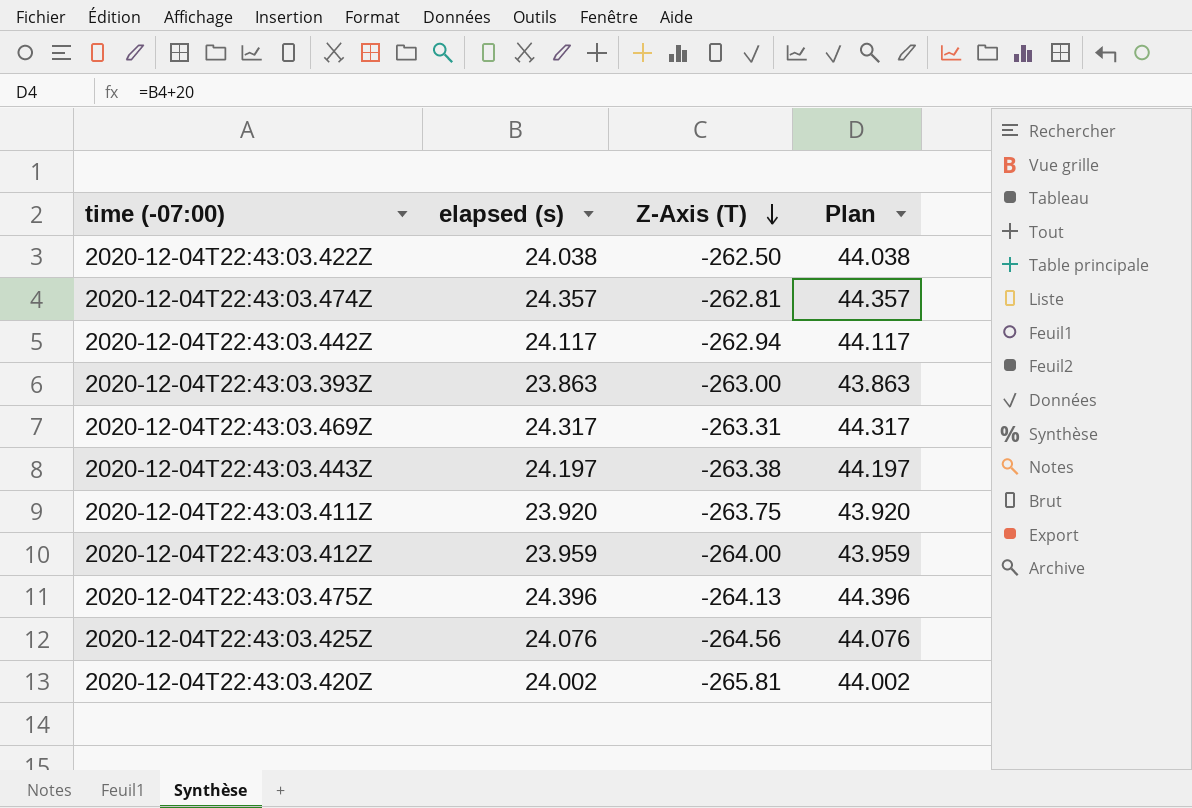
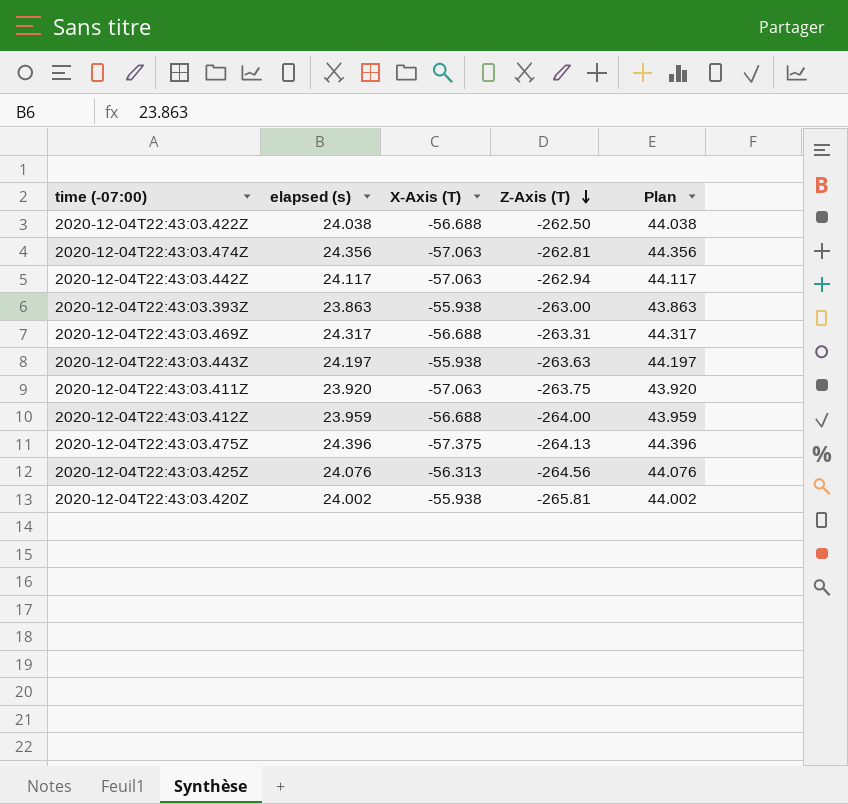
column X-Axis (T) | position: none -> 3
2020-12-04T22:43:03.474Z | elapsed (s): 24.357 -> 24.356
2020-12-04T22:43:03.474Z | Plan: 44.357 -> 44.356
2020-12-04T22:43:03.443Z | Z-Axis (T): -263.38 -> -263.63

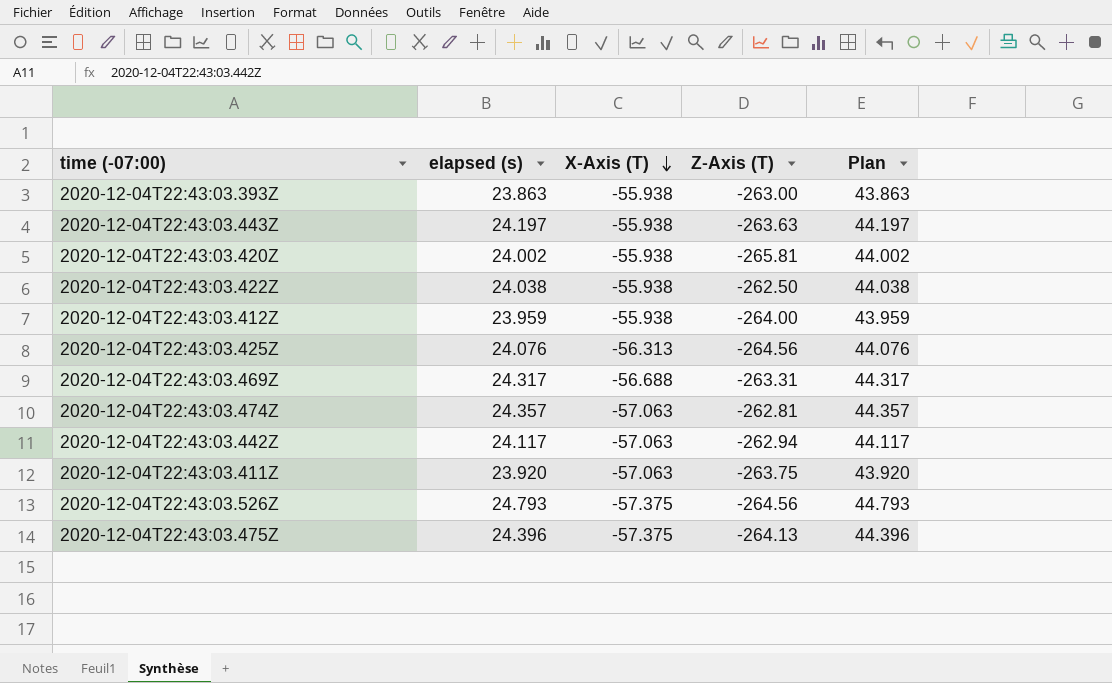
row order: Z-Axis (T) descending -> X-Axis (T) descending
2020-12-04T22:43:03.422Z | X-Axis (T): -56.688 -> -55.938
2020-12-04T22:43:03.412Z | X-Axis (T): -56.688 -> -55.938
2020-12-04T22:43:03.474Z | elapsed (s): 24.356 -> 24.357
2020-12-04T22:43:03.474Z | Plan: 44.356 -> 44.357
row 2020-12-04T22:43:03.526Z: none -> 24.793 | -57.375 | -264.56 | 44.793

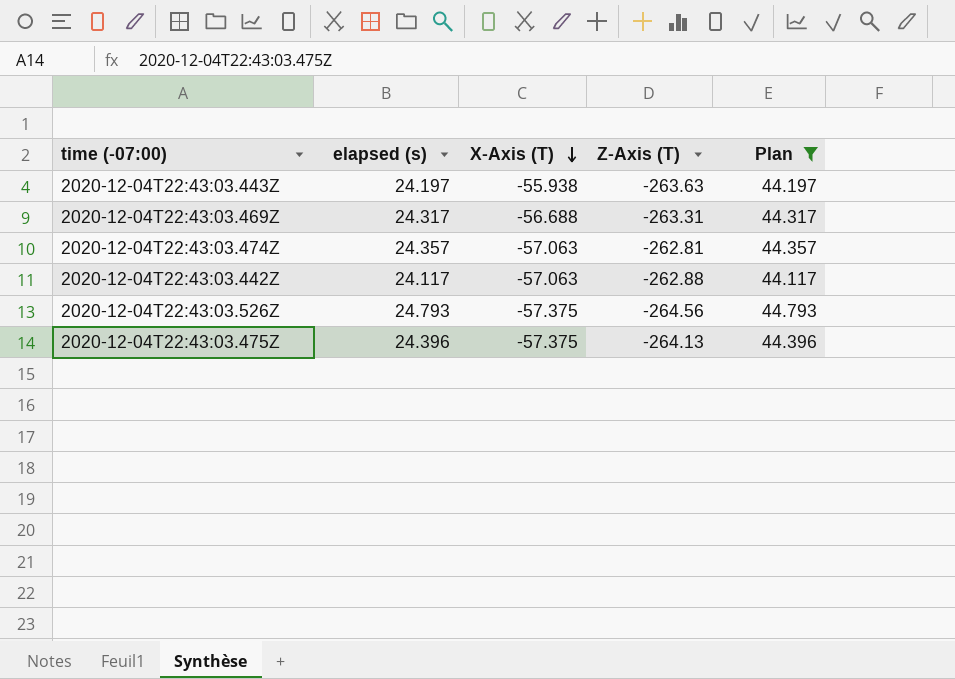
filter: none -> Plan >= 44.117
2020-12-04T22:43:03.442Z | Z-Axis (T): -262.94 -> -262.88

